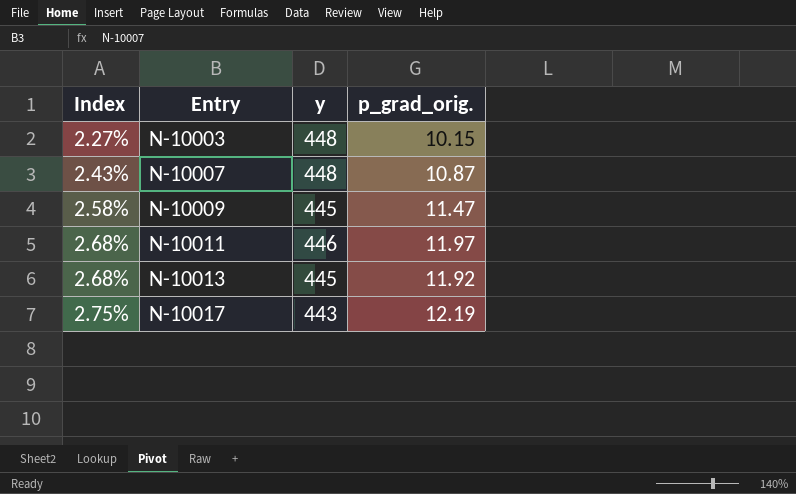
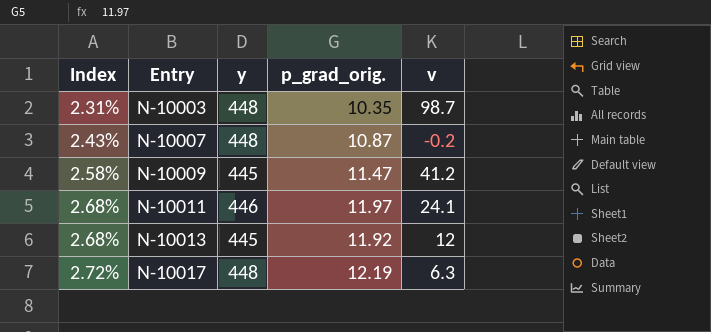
column v | position: none -> 5
N-10003 | Index: 2.27% -> 2.31%
N-10003 | p_grad_orig.: 10.15 -> 10.35
N-10017 | Index: 2.75% -> 2.72%
N-10017 | y: 443 -> 448

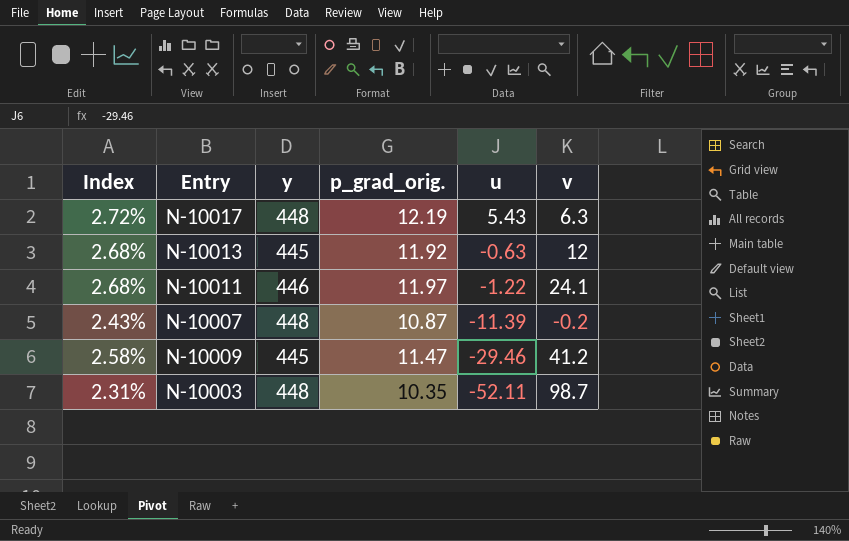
row order: Index ascending -> u descending
column u | position: none -> 5

